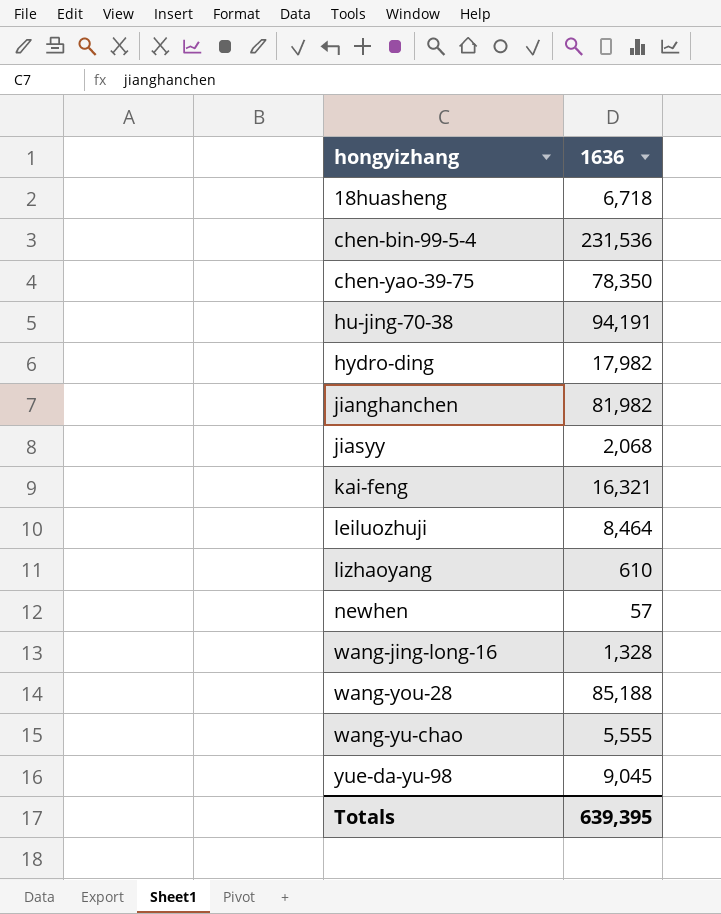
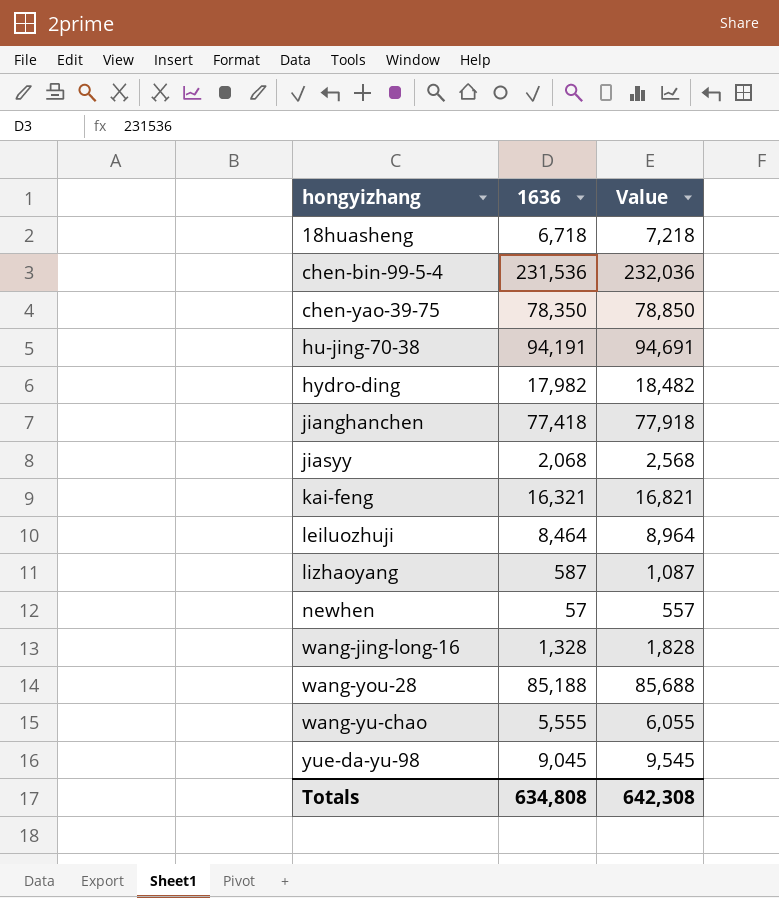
column Value | formula: none -> [1636] + 500
jianghanchen | 1636: 81,982 -> 77,418
lizhaoyang | 1636: 610 -> 587
Totals | 1636: 639,395 -> 634,808

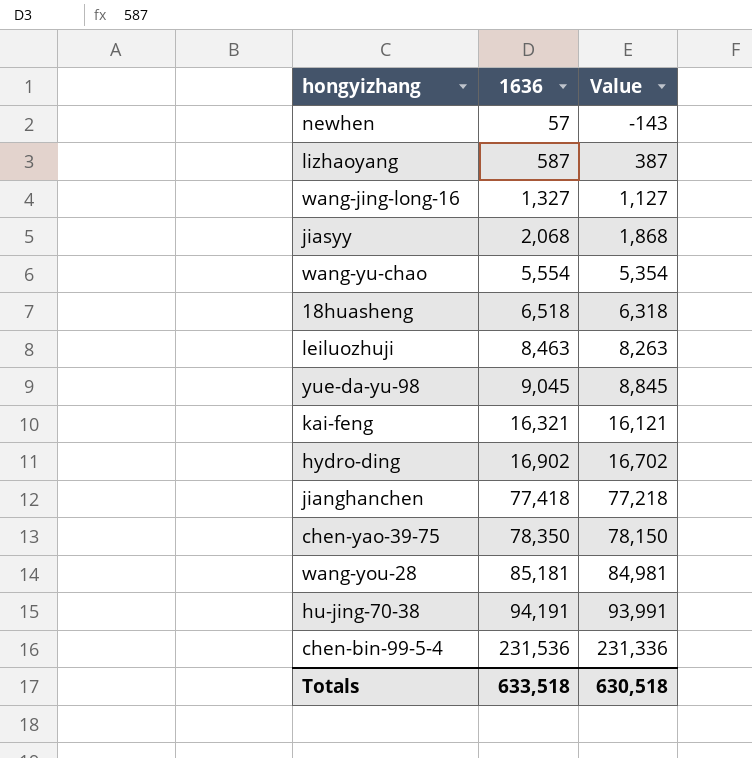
row order: hongyizhang ascending -> 1636 ascending
column Value | formula: [1636] + 500 -> [1636] - 200
wang-jing-long-16 | 1636: 1,328 -> 1,327
wang-yu-chao | 1636: 5,555 -> 5,554
18huasheng | 1636: 6,718 -> 6,518
leiluozhuji | 1636: 8,464 -> 8,463
hydro-ding | 1636: 17,982 -> 16,902
wang-you-28 | 1636: 85,188 -> 85,181
Totals | 1636: 634,808 -> 633,518
Totals | Value: 642,308 -> 630,518

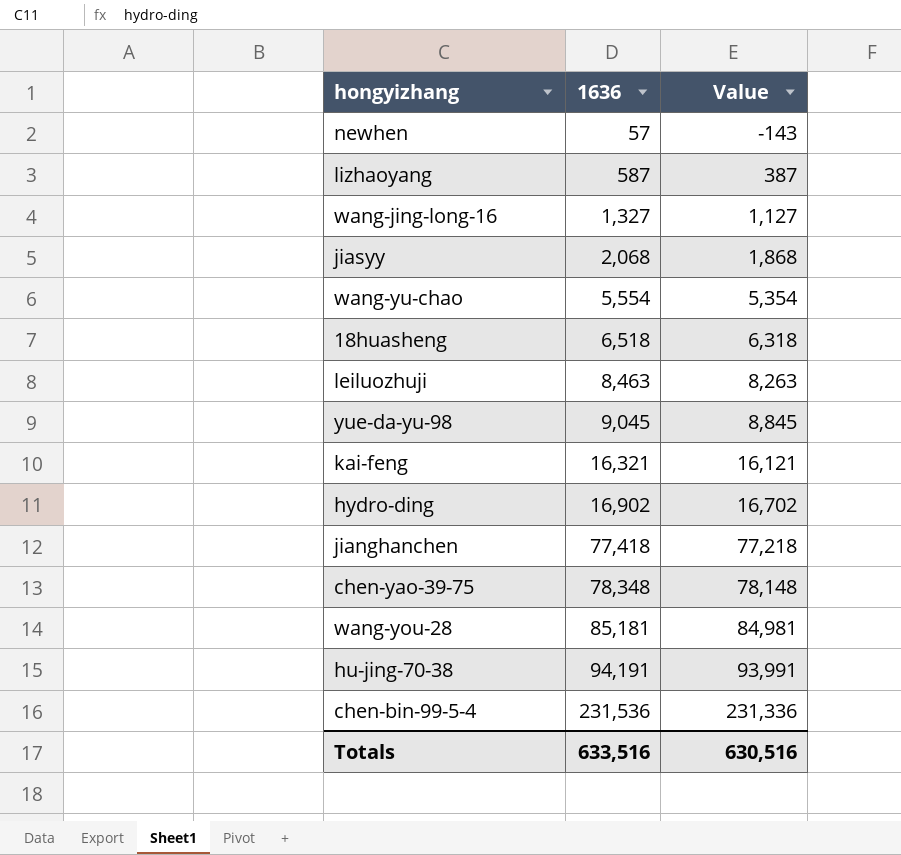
chen-yao-39-75 | 1636: 78,350 -> 78,348
chen-yao-39-75 | Value: 78,150 -> 78,148
Totals | 1636: 633,518 -> 633,516
Totals | Value: 630,518 -> 630,516

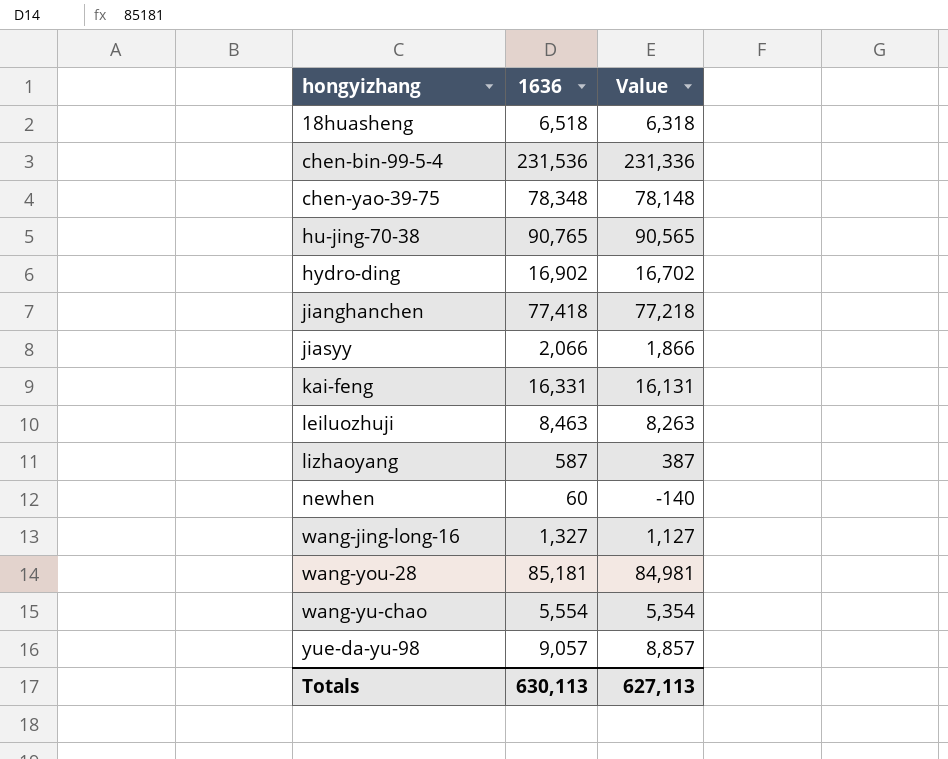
row order: 1636 ascending -> hongyizhang ascending
hu-jing-70-38 | 1636: 94,191 -> 90,765
hu-jing-70-38 | Value: 93,991 -> 90,565
jiasyy | 1636: 2,068 -> 2,066
jiasyy | Value: 1,868 -> 1,866
kai-feng | 1636: 16,321 -> 16,331
kai-feng | Value: 16,121 -> 16,131
newhen | 1636: 57 -> 60
newhen | Value: -143 -> -140
yue-da-yu-98 | 1636: 9,045 -> 9,057
yue-da-yu-98 | Value: 8,845 -> 8,857
Totals | 1636: 633,516 -> 630,113
Totals | Value: 630,516 -> 627,113

